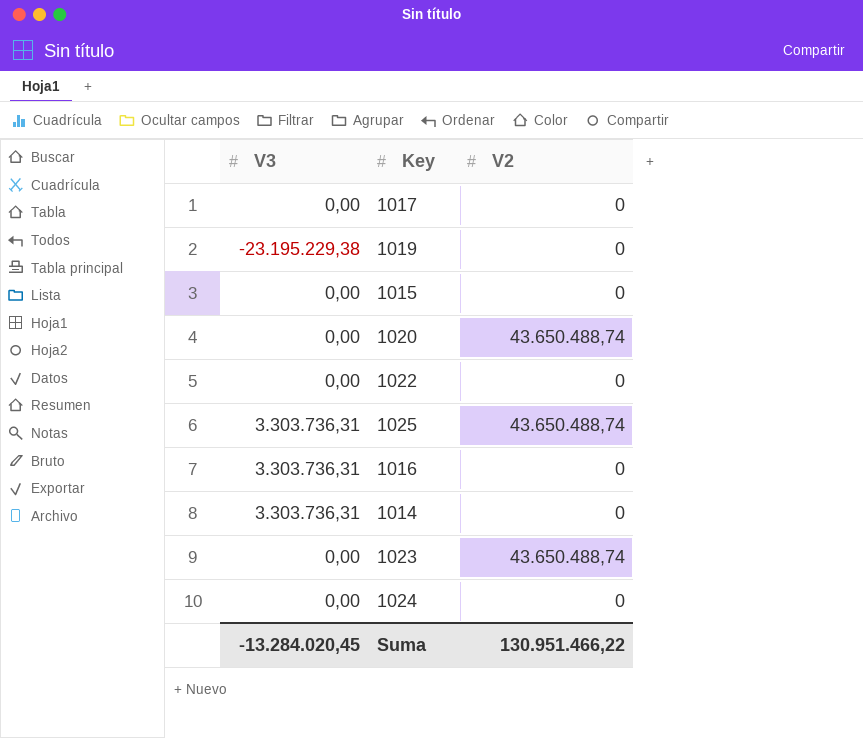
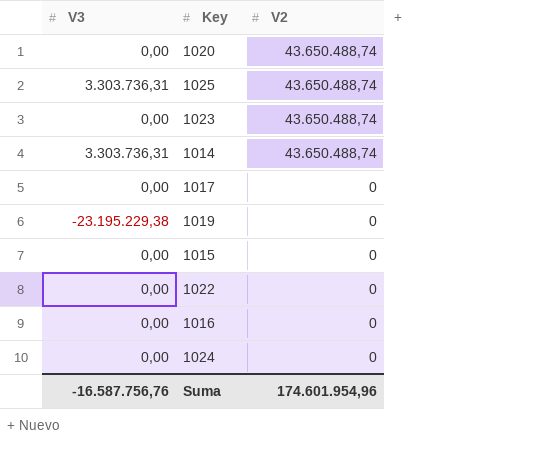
row order: none -> V2 descending
1014 | V2: 0 -> 43.650.488,74
1016 | V3: 3.303.736,31 -> 0,00
Suma | V3: -13.284.020,45 -> -16.587.756,76
Suma | V2: 130.951.466,22 -> 174.601.954,96

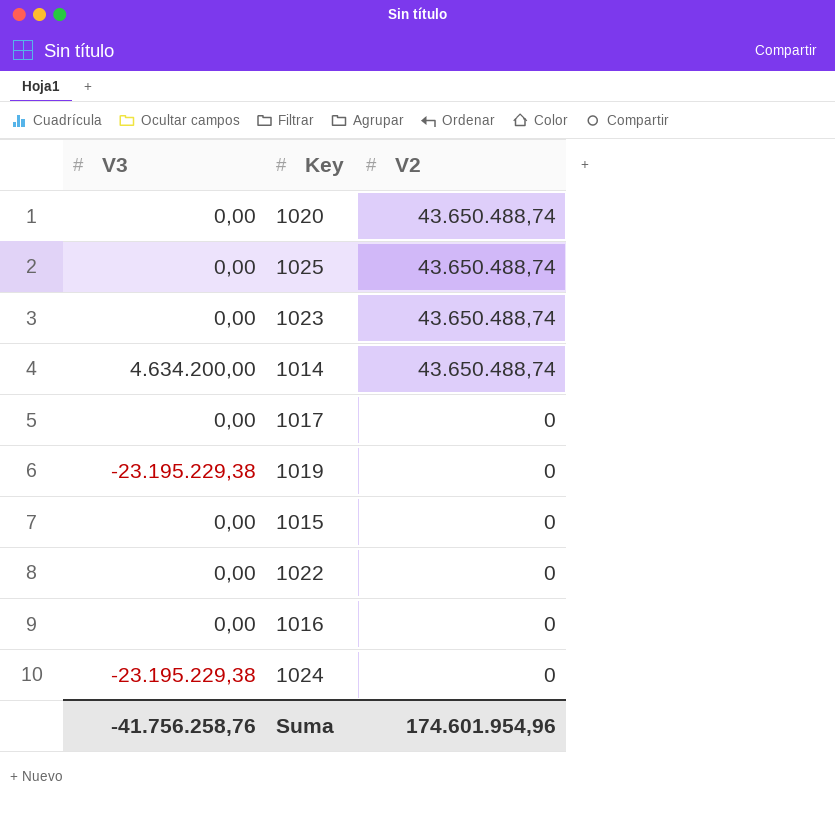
1025 | V3: 3.303.736,31 -> 0,00
1014 | V3: 3.303.736,31 -> 4.634.200,00
1024 | V3: 0,00 -> -23.195.229,38
Suma | V3: -16.587.756,76 -> -41.756.258,76

